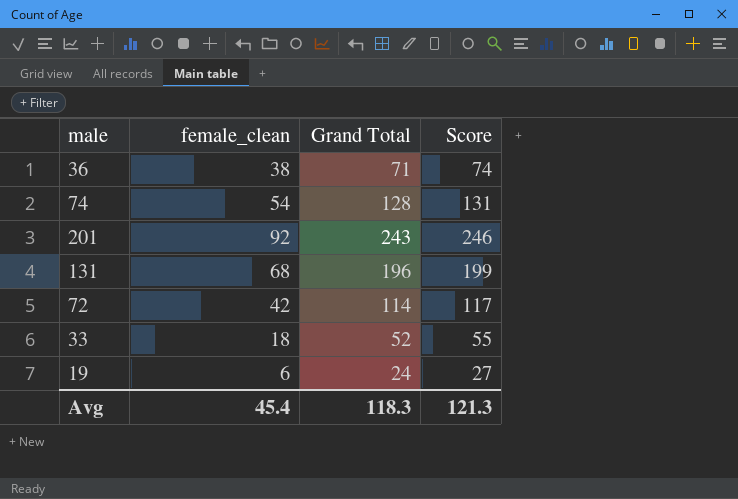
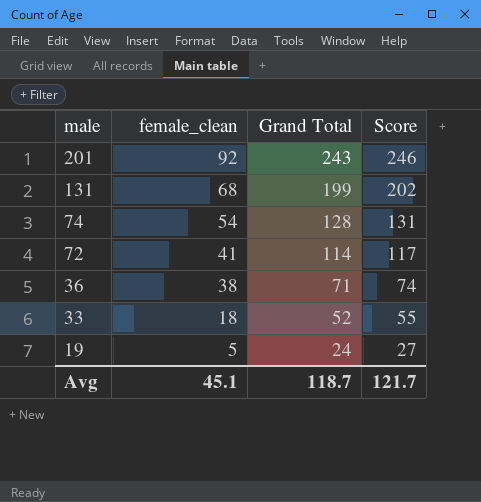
row order: none -> male descending
131 | Grand Total: 196 -> 199
131 | Score: 199 -> 202
72 | female_clean: 42 -> 41
19 | female_clean: 6 -> 5
Avg | female_clean: 45.4 -> 45.1
Avg | Grand Total: 118.3 -> 118.7
Avg | Score: 121.3 -> 121.7

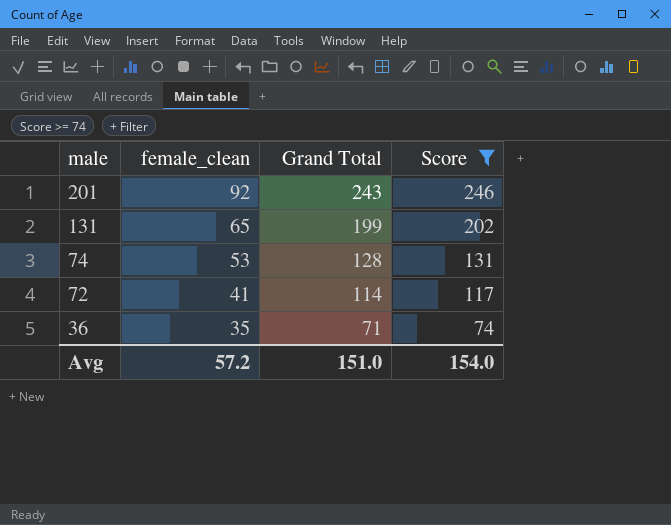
filter: none -> Score >= 74
131 | female_clean: 68 -> 65
74 | female_clean: 54 -> 53
36 | female_clean: 38 -> 35
Avg | female_clean: 45.1 -> 57.2
Avg | Grand Total: 118.7 -> 151.0
Avg | Score: 121.7 -> 154.0

